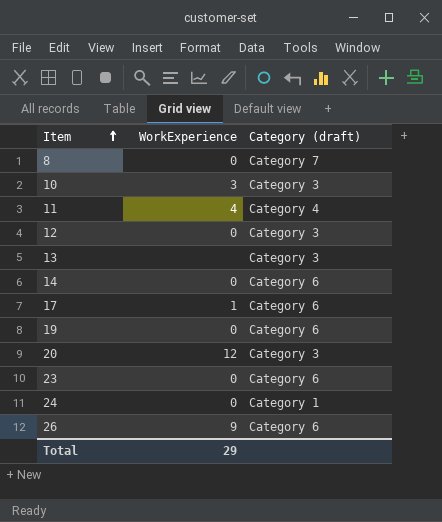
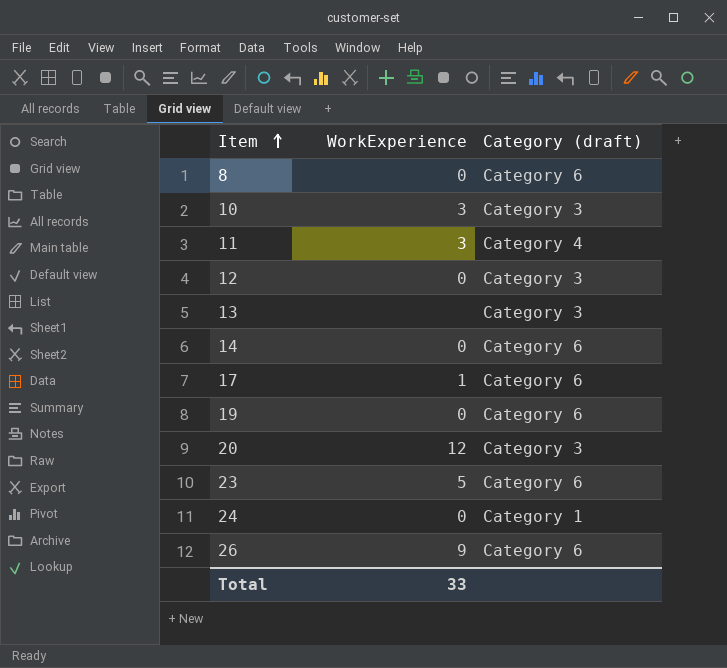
8 | Category (draft): Category 7 -> Category 6
11 | WorkExperience: 4 -> 3
23 | WorkExperience: 0 -> 5
Total | WorkExperience: 29 -> 33

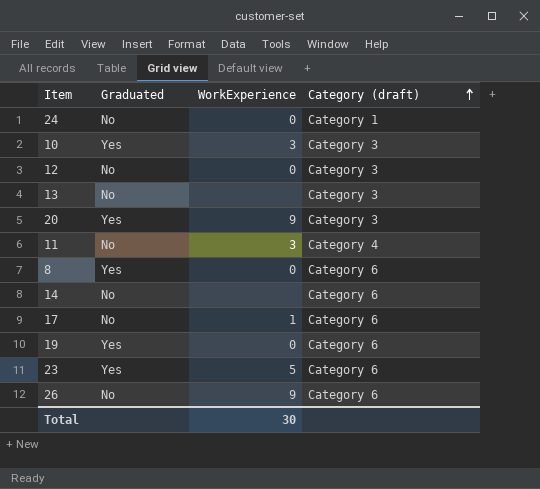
row order: Item ascending -> Category (draft) ascending
column Graduated | position: none -> 2
20 | WorkExperience: 12 -> 9
14 | WorkExperience: 0 -> none
Total | WorkExperience: 33 -> 30

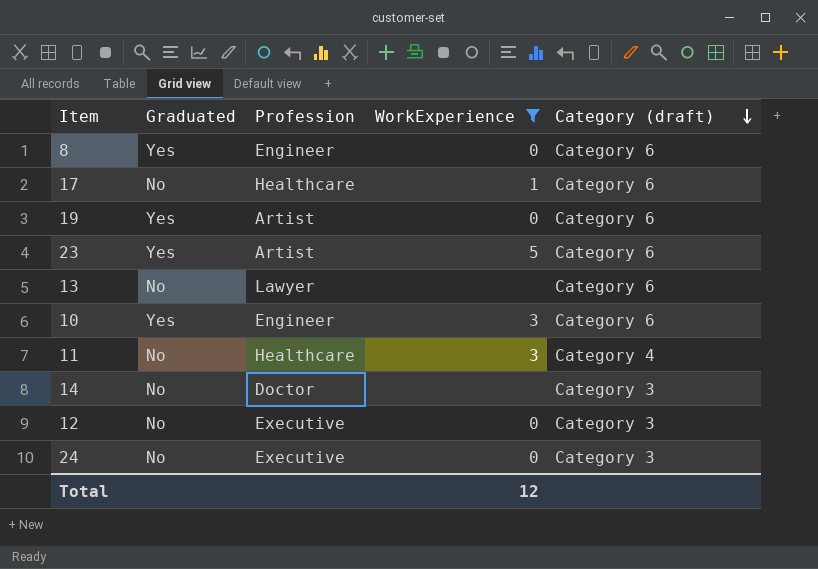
filter: none -> WorkExperience != 9
row order: Category (draft) ascending -> Category (draft) descending
column Profession | position: none -> 3
13 | Category (draft): Category 3 -> Category 6
10 | Category (draft): Category 3 -> Category 6
14 | Category (draft): Category 6 -> Category 3
24 | Category (draft): Category 1 -> Category 3
Total | WorkExperience: 30 -> 12

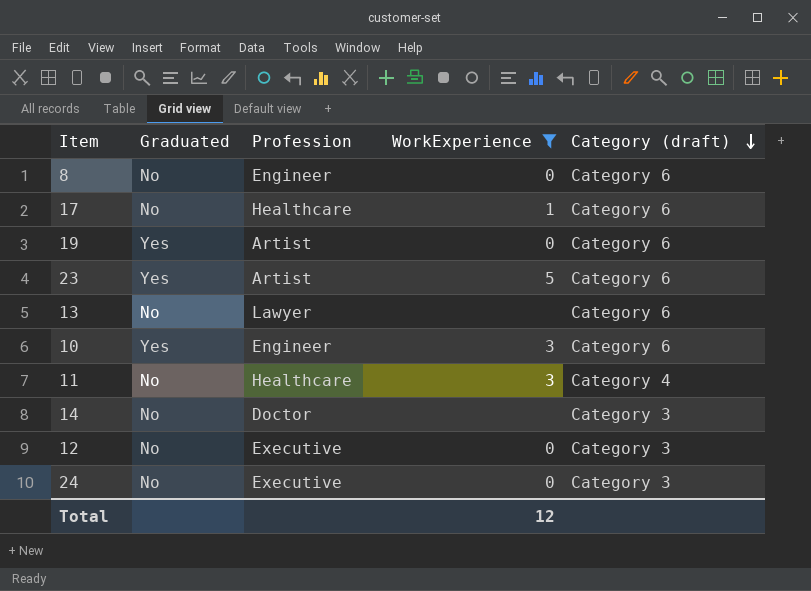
8 | Graduated: Yes -> No

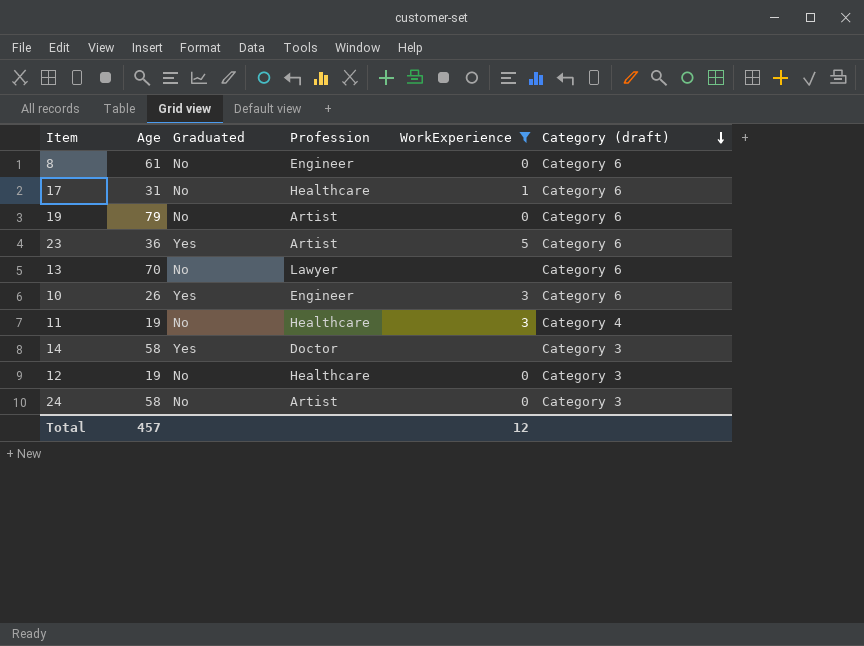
column Age | position: none -> 2
19 | Graduated: Yes -> No
14 | Graduated: No -> Yes
12 | Profession: Executive -> Healthcare
24 | Profession: Executive -> Artist

